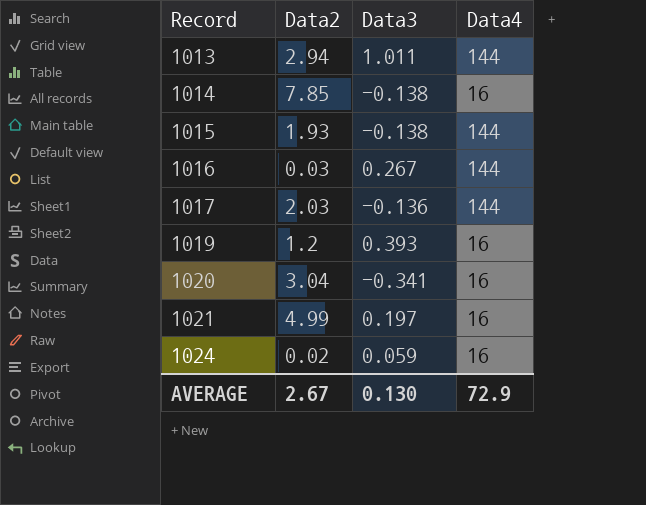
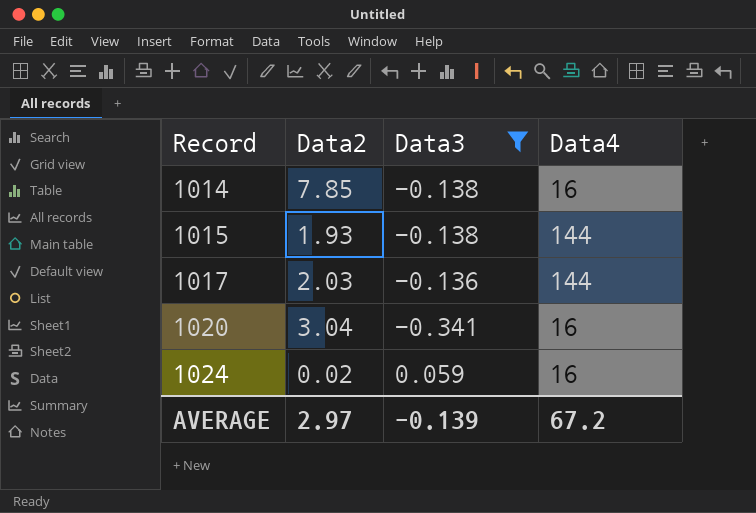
filter: none -> Data3 <= 0.059
AVERAGE | Data2: 2.67 -> 2.97
AVERAGE | Data3: 0.130 -> -0.139
AVERAGE | Data4: 72.9 -> 67.2

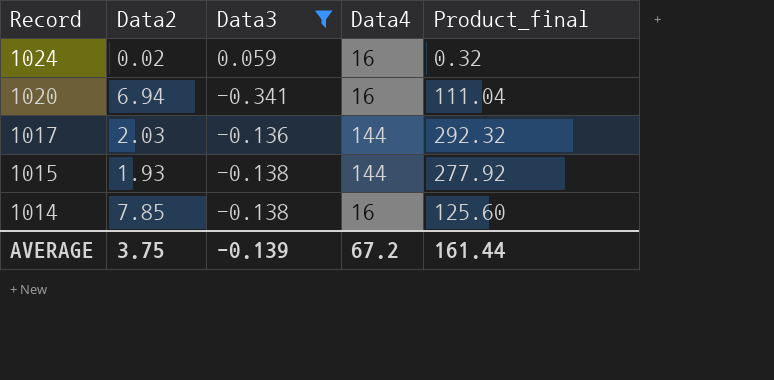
row order: Record ascending -> Record descending
column Product_final | formula: none -> [Data2] * [Data4]
1020 | Data2: 3.04 -> 6.94
AVERAGE | Data2: 2.97 -> 3.75

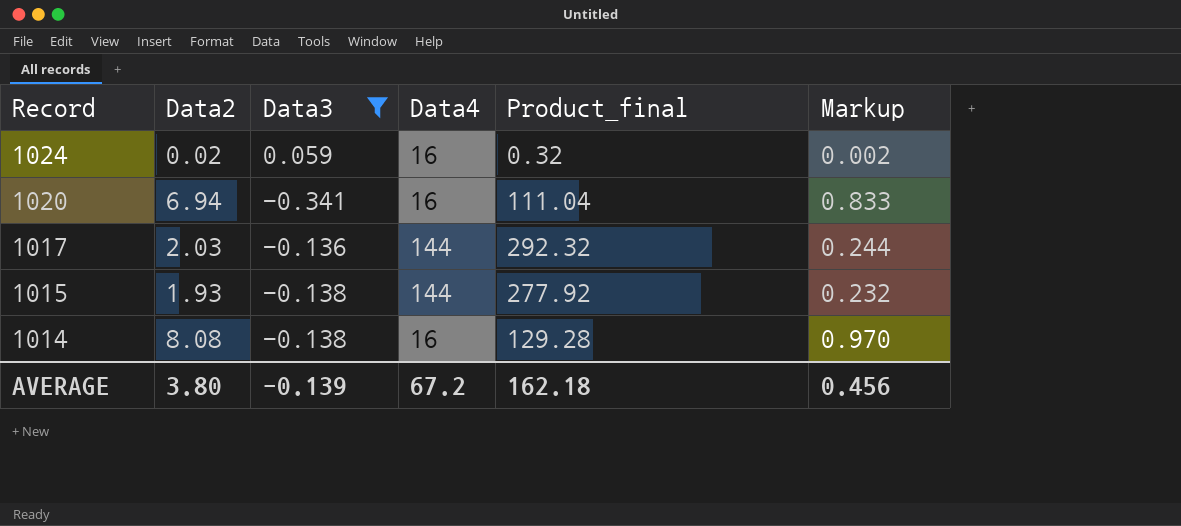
column Markup | formula: none -> [Data2] * 0.12
1014 | Data2: 7.85 -> 8.08
1014 | Product_final: 125.60 -> 129.28
AVERAGE | Data2: 3.75 -> 3.80
AVERAGE | Product_final: 161.44 -> 162.18

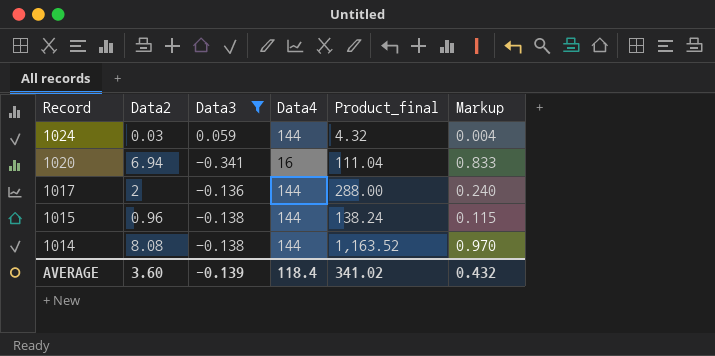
1024 | Data2: 0.02 -> 0.03
1024 | Data4: 16 -> 144
1024 | Product_final: 0.32 -> 4.32
1024 | Markup: 0.002 -> 0.004
1017 | Data2: 2.03 -> 2
1017 | Product_final: 292.32 -> 288.00
1017 | Markup: 0.244 -> 0.240
1015 | Data2: 1.93 -> 0.96
1015 | Product_final: 277.92 -> 138.24
1015 | Markup: 0.232 -> 0.115
1014 | Data4: 16 -> 144
1014 | Product_final: 129.28 -> 1,163.52
AVERAGE | Data2: 3.80 -> 3.60
AVERAGE | Data4: 67.2 -> 118.4
AVERAGE | Product_final: 162.18 -> 341.02
AVERAGE | Markup: 0.456 -> 0.432

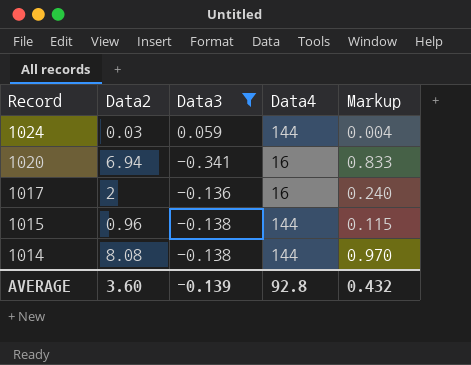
column Product_final | formula: [Data2] * [Data4] -> none
1017 | Data4: 144 -> 16
AVERAGE | Data4: 118.4 -> 92.8

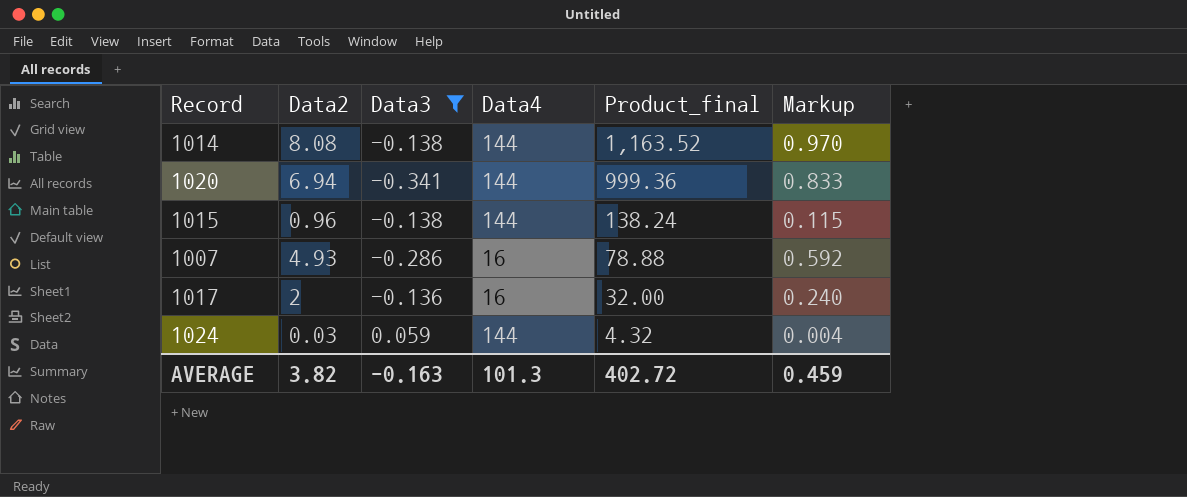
row order: Record descending -> Product_final descending
column Product_final | formula: none -> [Data2] * [Data4]
1020 | Data4: 16 -> 144
row 1007: none -> 4.93 | -0.286 | 16 | 78.88 | 0.592
AVERAGE | Data2: 3.60 -> 3.82
AVERAGE | Data3: -0.139 -> -0.163
AVERAGE | Data4: 92.8 -> 101.3
AVERAGE | Markup: 0.432 -> 0.459

